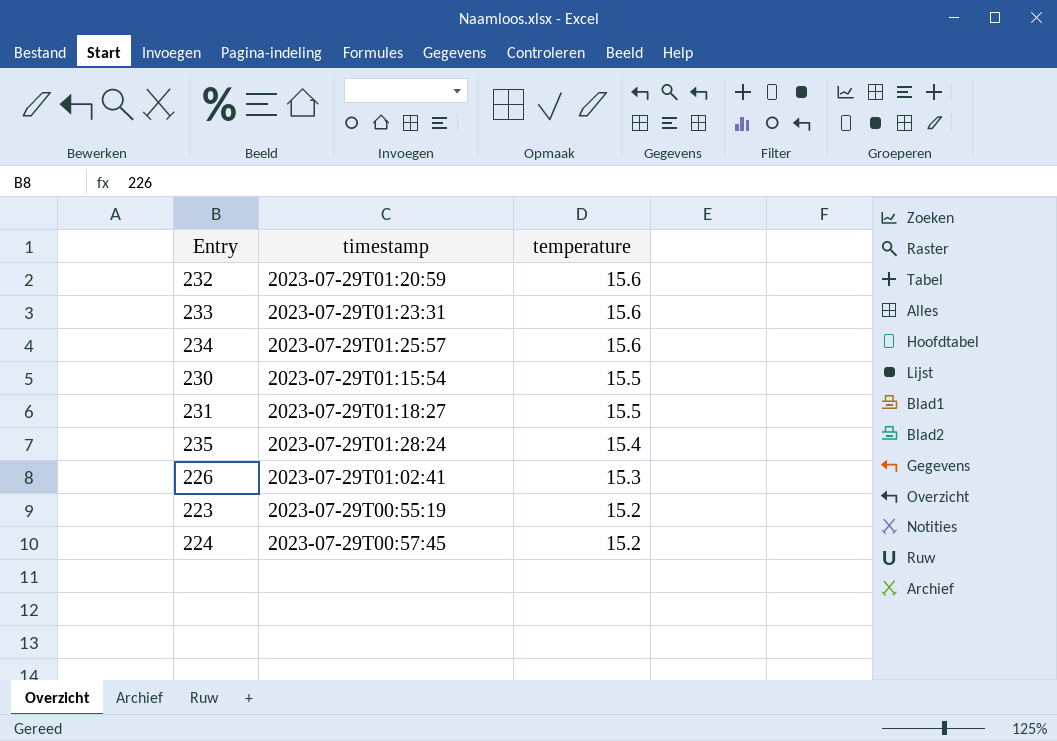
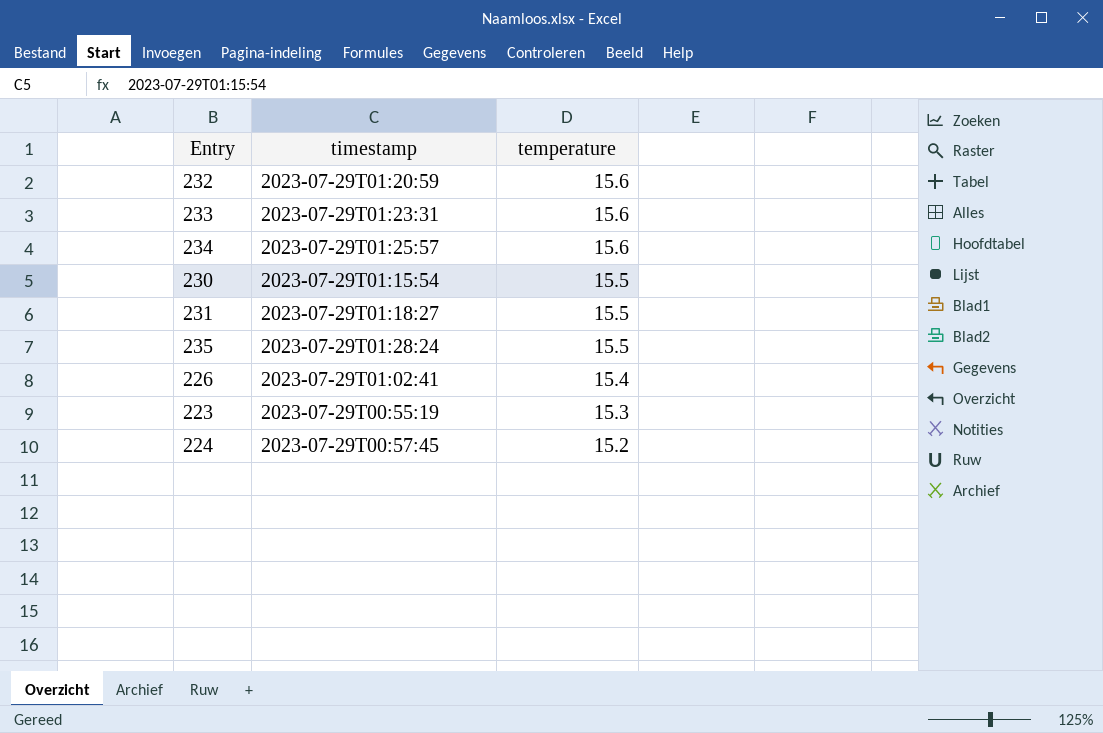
235 | temperature: 15.4 -> 15.5
226 | temperature: 15.3 -> 15.4
223 | temperature: 15.2 -> 15.3

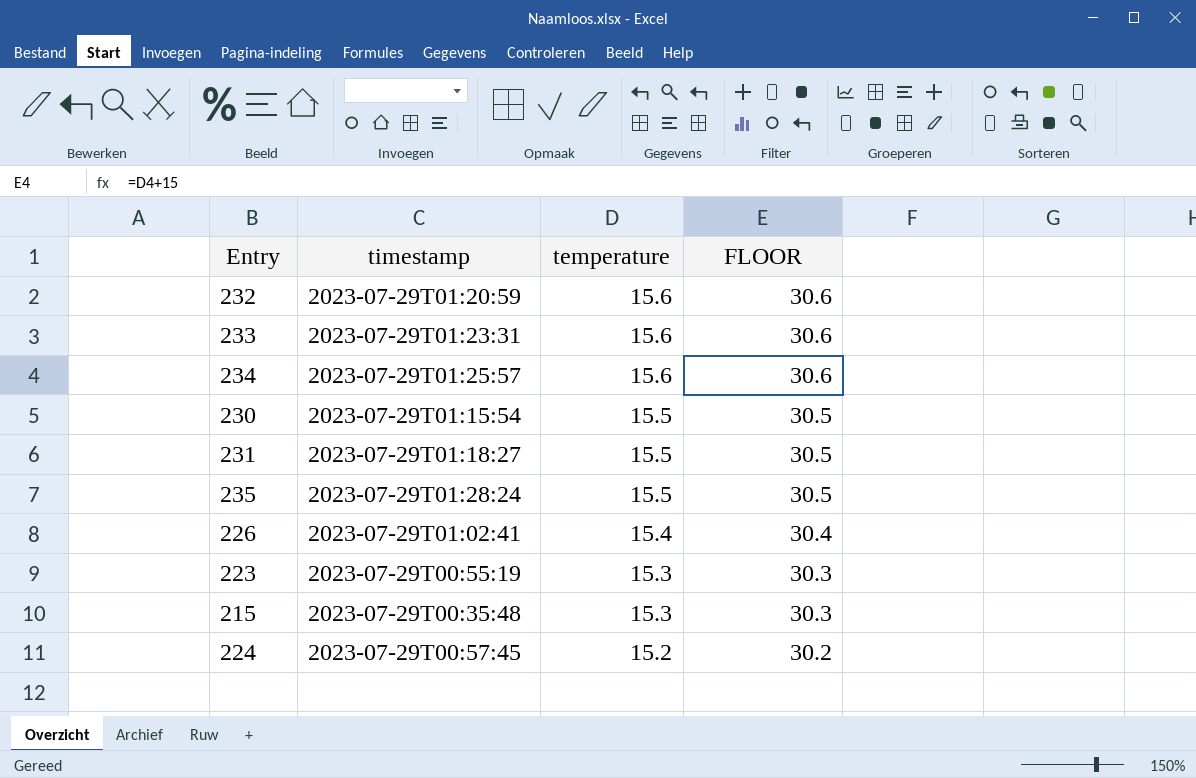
column FLOOR | formula: none -> [temperature] + 15
row 215: none -> 2023-07-29T00:35:48 | 15.3 | 30.3

